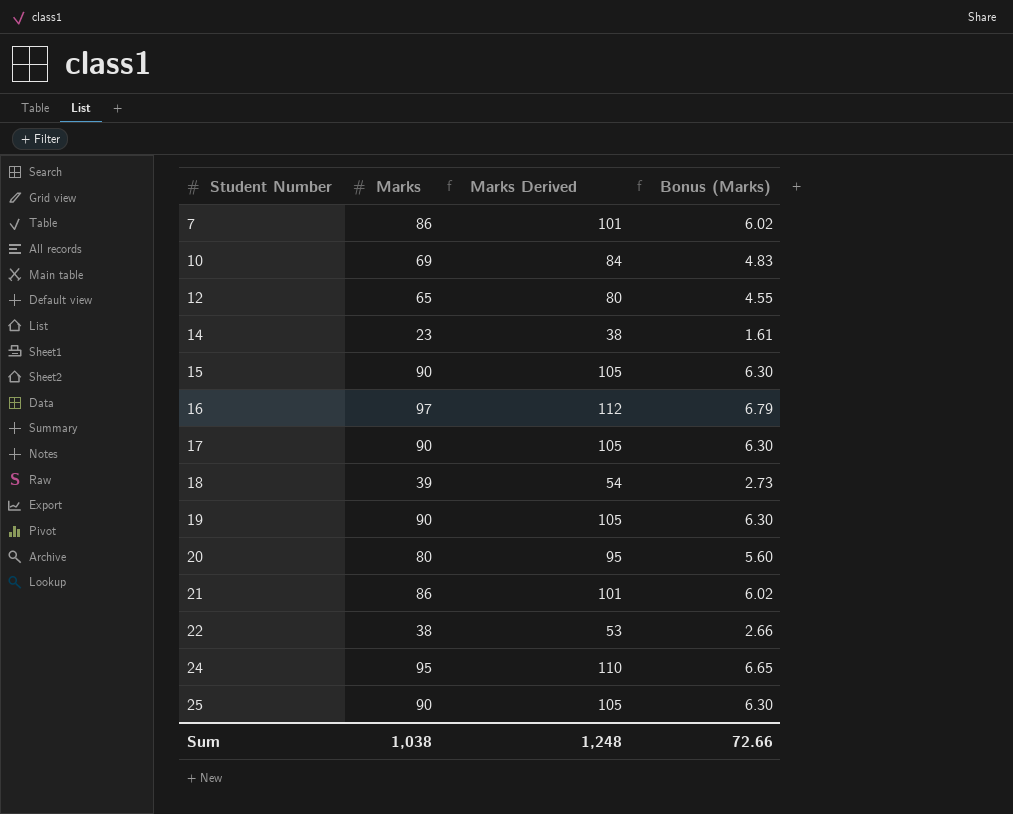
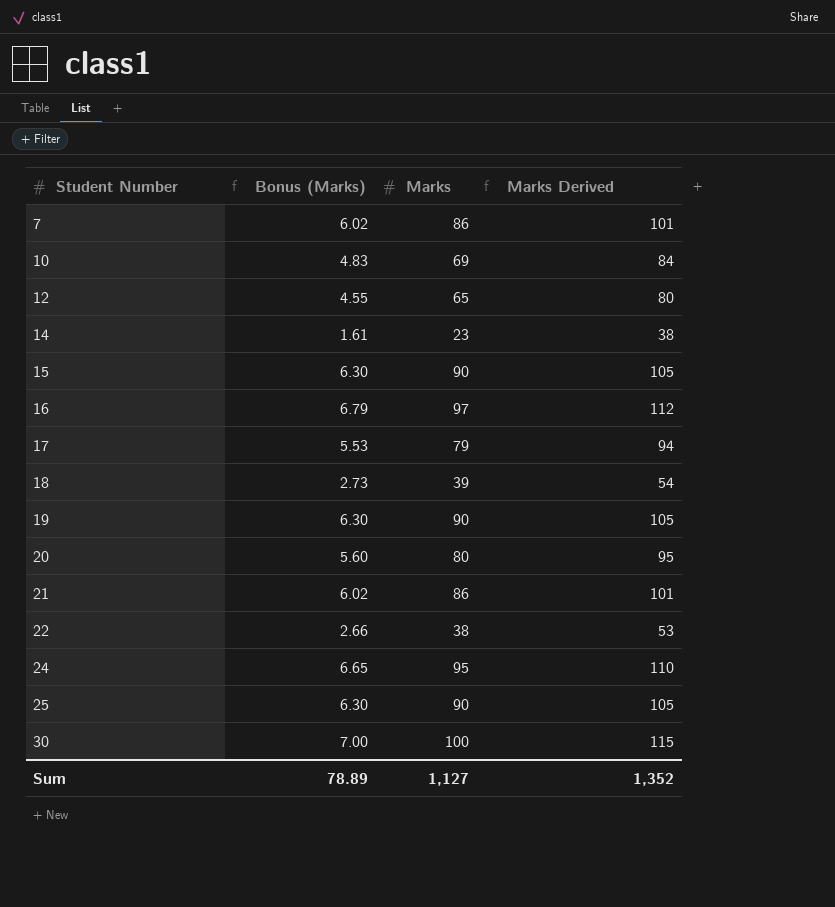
column Bonus (Marks) | position: 4 -> 2
17 | Bonus (Marks): 6.30 -> 5.53
17 | Marks: 90 -> 79
17 | Marks Derived: 105 -> 94
row 30: none -> 7.00 | 100 | 115
Sum | Bonus (Marks): 72.66 -> 78.89
Sum | Marks: 1,038 -> 1,127
Sum | Marks Derived: 1,248 -> 1,352

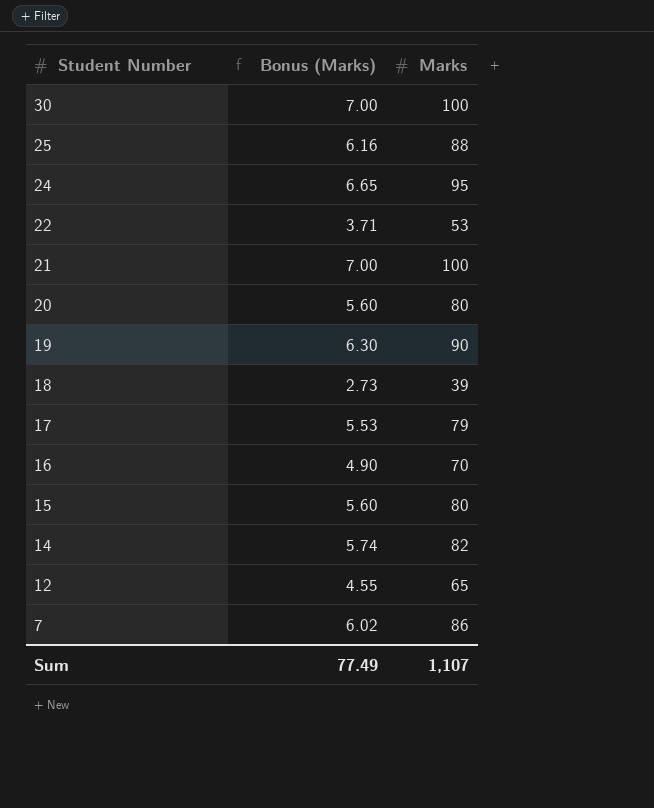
row order: Student Number ascending -> Student Number descending
column Marks Derived | formula: [Marks] + 15 -> none
row 10: 4.83 | 69 | 84 -> none
25 | Bonus (Marks): 6.30 -> 6.16
25 | Marks: 90 -> 88
22 | Bonus (Marks): 2.66 -> 3.71
22 | Marks: 38 -> 53
21 | Bonus (Marks): 6.02 -> 7.00
21 | Marks: 86 -> 100
16 | Bonus (Marks): 6.79 -> 4.90
16 | Marks: 97 -> 70
15 | Bonus (Marks): 6.30 -> 5.60
15 | Marks: 90 -> 80
14 | Bonus (Marks): 1.61 -> 5.74
14 | Marks: 23 -> 82
Sum | Bonus (Marks): 78.89 -> 77.49
Sum | Marks: 1,127 -> 1,107

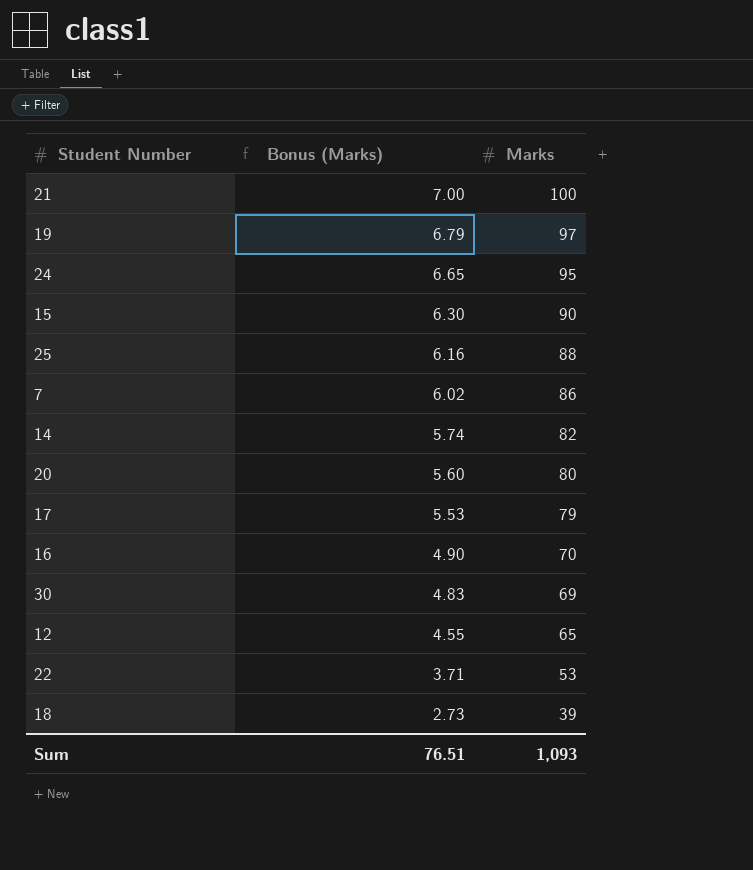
row order: Student Number descending -> Bonus (Marks) descending
19 | Bonus (Marks): 6.30 -> 6.79
19 | Marks: 90 -> 97
15 | Bonus (Marks): 5.60 -> 6.30
15 | Marks: 80 -> 90
30 | Bonus (Marks): 7.00 -> 4.83
30 | Marks: 100 -> 69
Sum | Bonus (Marks): 77.49 -> 76.51
Sum | Marks: 1,107 -> 1,093

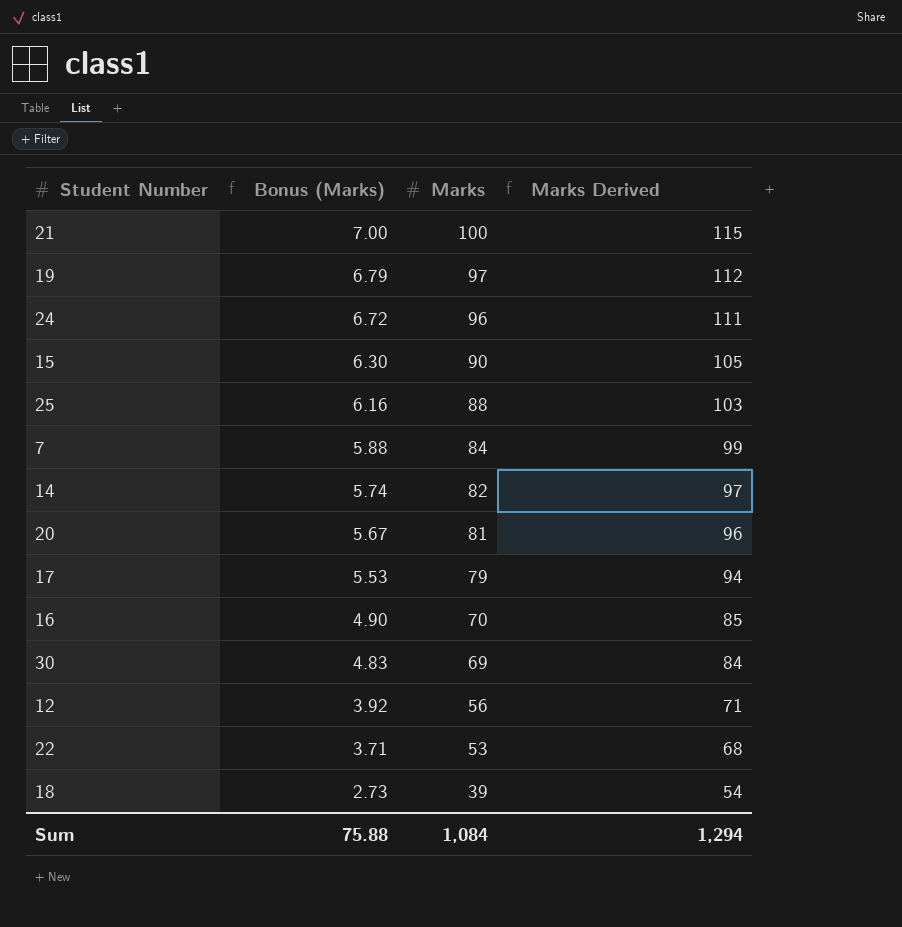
column Marks Derived | formula: none -> [Marks] + 15
24 | Bonus (Marks): 6.65 -> 6.72
24 | Marks: 95 -> 96
7 | Bonus (Marks): 6.02 -> 5.88
7 | Marks: 86 -> 84
20 | Bonus (Marks): 5.60 -> 5.67
20 | Marks: 80 -> 81
12 | Bonus (Marks): 4.55 -> 3.92
12 | Marks: 65 -> 56
Sum | Bonus (Marks): 76.51 -> 75.88
Sum | Marks: 1,093 -> 1,084

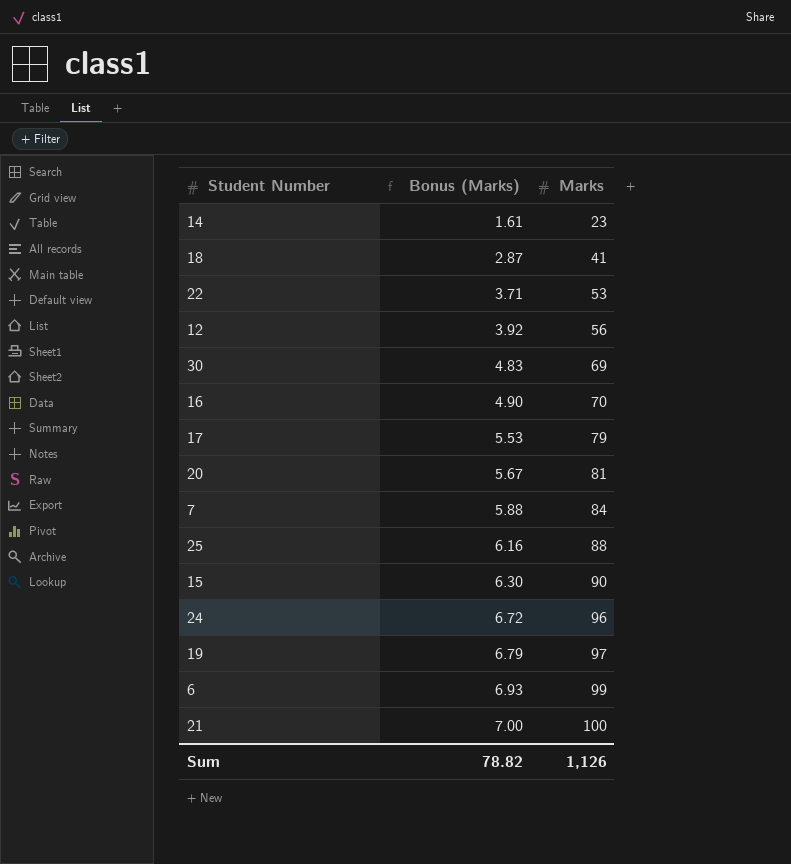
row order: Bonus (Marks) descending -> Bonus (Marks) ascending
column Marks Derived | formula: [Marks] + 15 -> none
14 | Bonus (Marks): 5.74 -> 1.61
14 | Marks: 82 -> 23
18 | Bonus (Marks): 2.73 -> 2.87
18 | Marks: 39 -> 41
row 6: none -> 6.93 | 99
Sum | Bonus (Marks): 75.88 -> 78.82
Sum | Marks: 1,084 -> 1,126

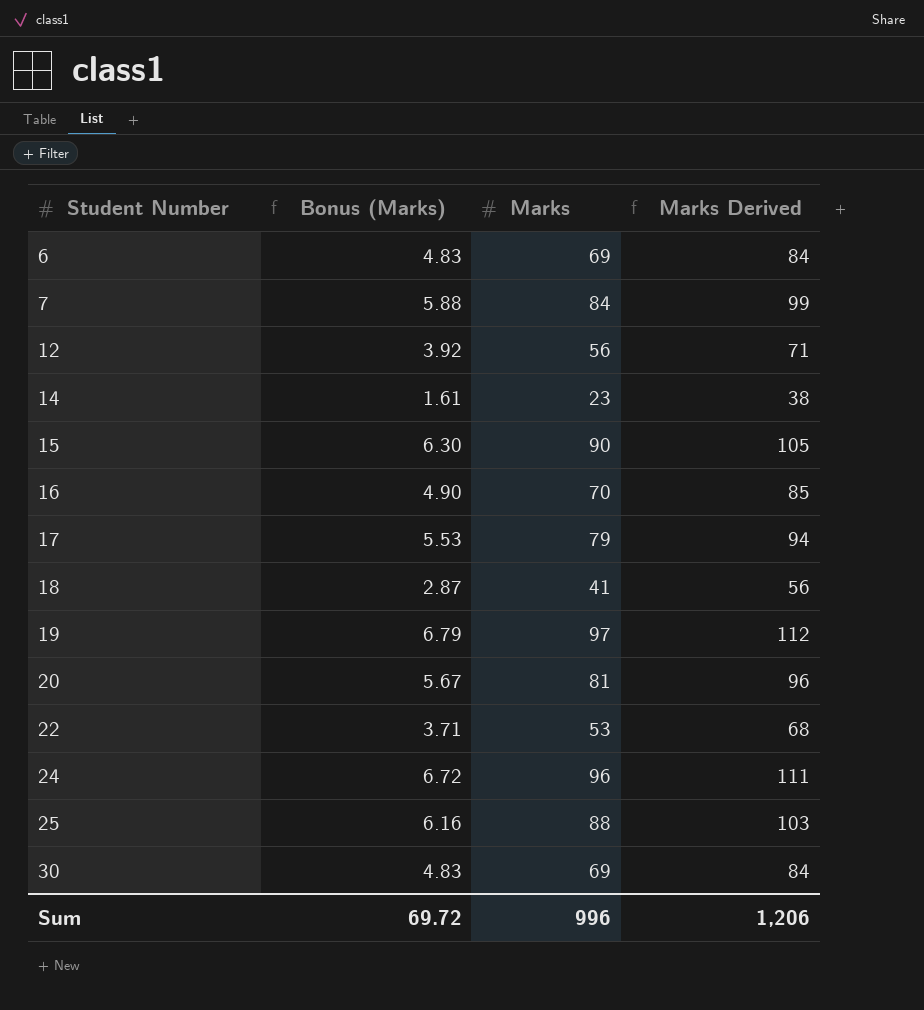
row order: Bonus (Marks) ascending -> Student Number ascending
column Marks Derived | formula: none -> [Marks] + 15
row 21: 7.00 | 100 -> none
6 | Bonus (Marks): 6.93 -> 4.83
6 | Marks: 99 -> 69
Sum | Bonus (Marks): 78.82 -> 69.72
Sum | Marks: 1,126 -> 996

